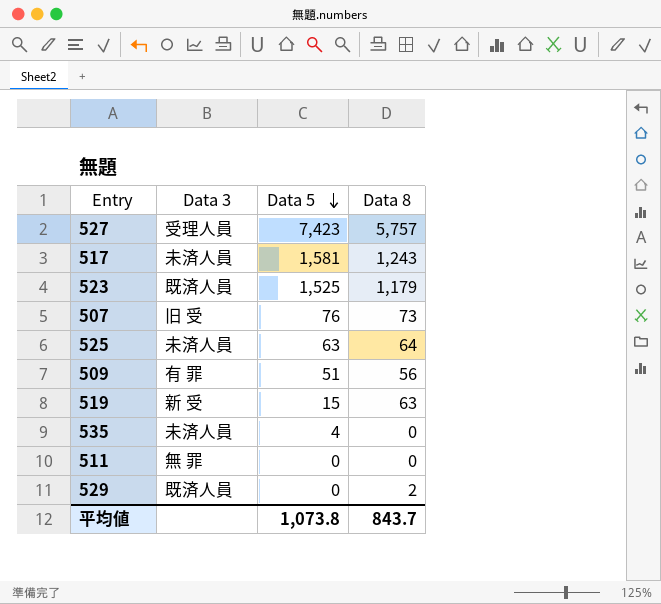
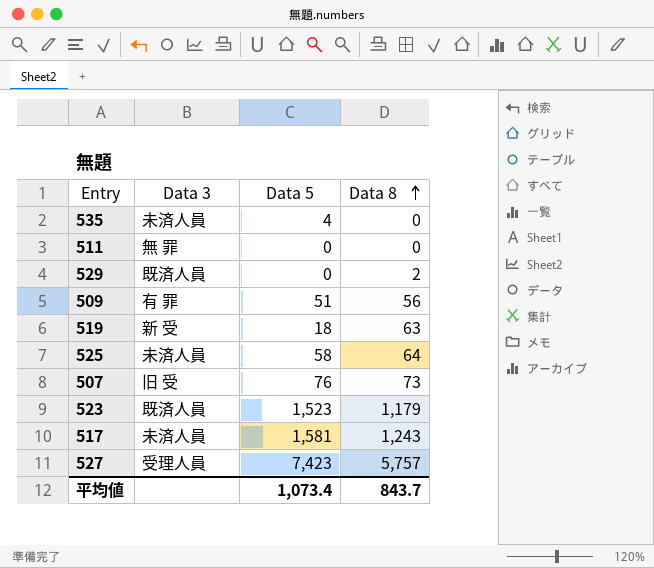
row order: Data 5 descending -> Data 8 ascending
519 | Data 5: 15 -> 18
525 | Data 5: 63 -> 58
523 | Data 5: 1,525 -> 1,523
平均値 | Data 5: 1,073.8 -> 1,073.4

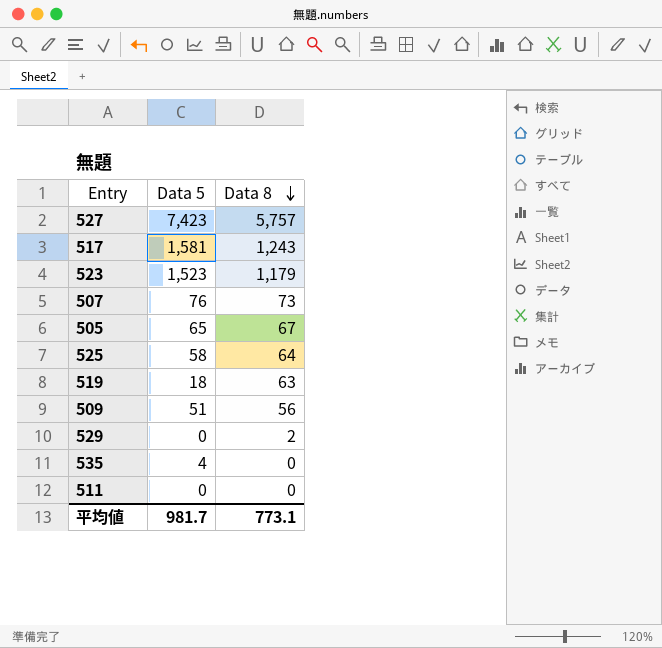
row order: Data 8 ascending -> Data 8 descending
column Data 3 | position: 2 -> none
row 505: none -> 65 | 67
平均値 | Data 5: 1,073.4 -> 981.7
平均値 | Data 8: 843.7 -> 773.1

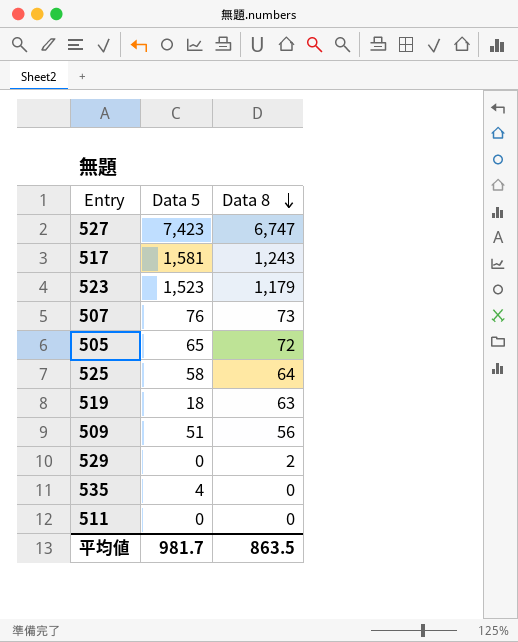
527 | Data 8: 5,757 -> 6,747
505 | Data 8: 67 -> 72
平均値 | Data 8: 773.1 -> 863.5

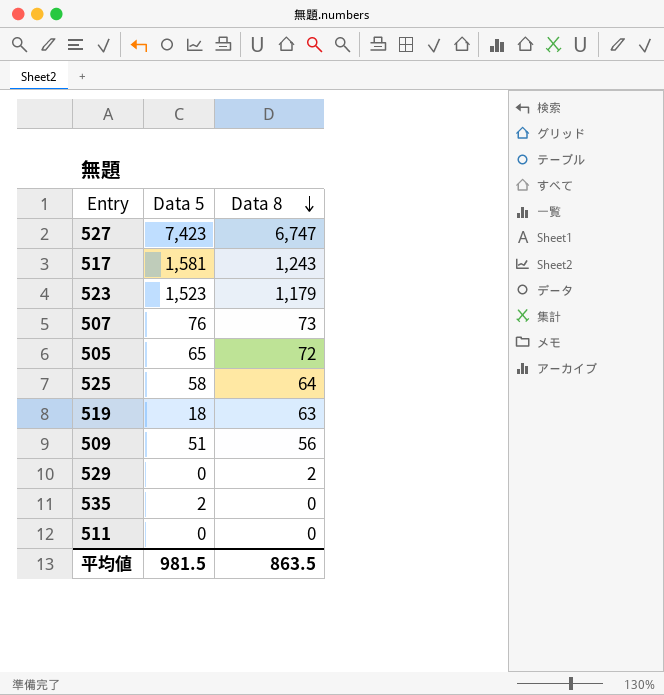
535 | Data 5: 4 -> 2
平均値 | Data 5: 981.7 -> 981.5

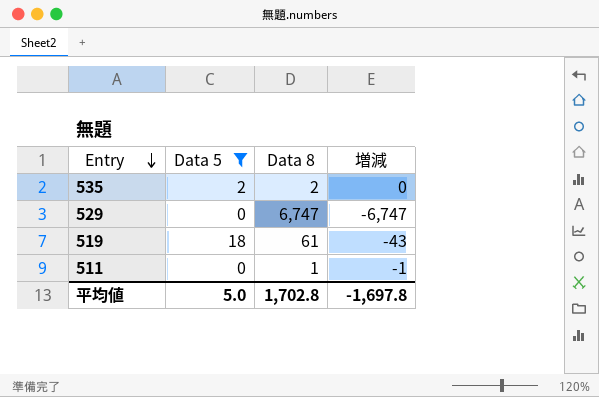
filter: none -> Data 5 <= 18
row order: Data 8 descending -> Entry descending
column 増減 | formula: none -> [Data 5] - [Data 8]
535 | Data 8: 0 -> 2
529 | Data 8: 2 -> 6,747
519 | Data 8: 63 -> 61
511 | Data 8: 0 -> 1
平均値 | Data 5: 981.5 -> 5.0
平均値 | Data 8: 863.5 -> 1,702.8

